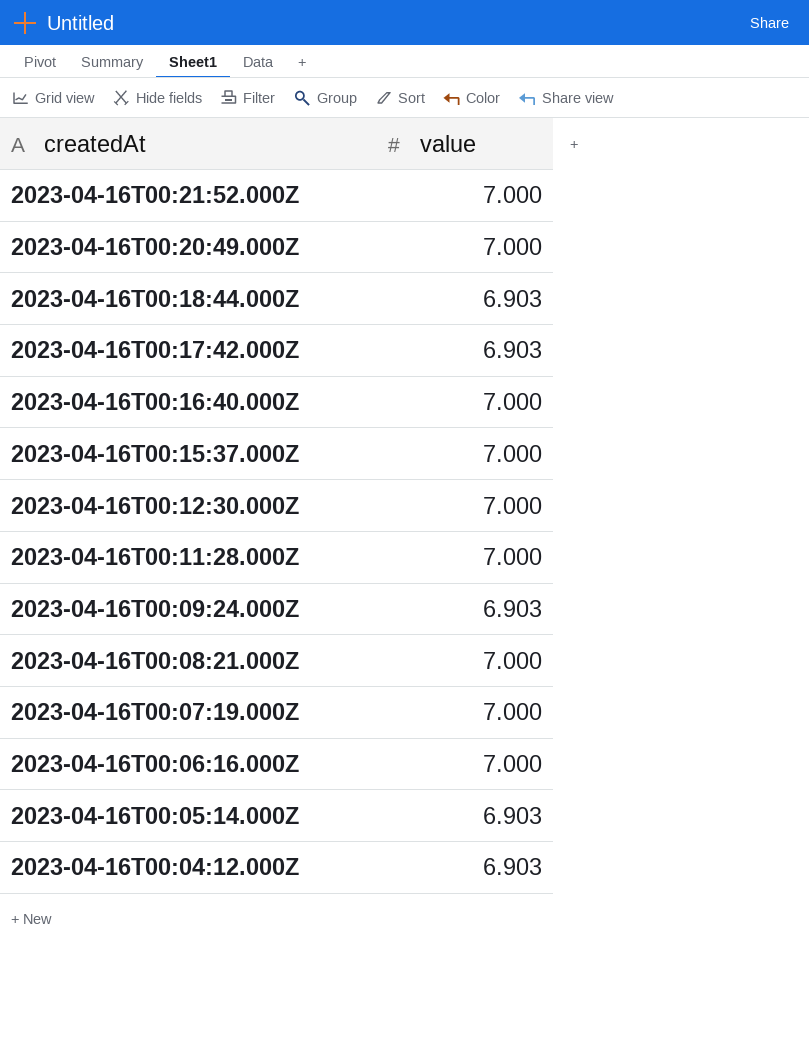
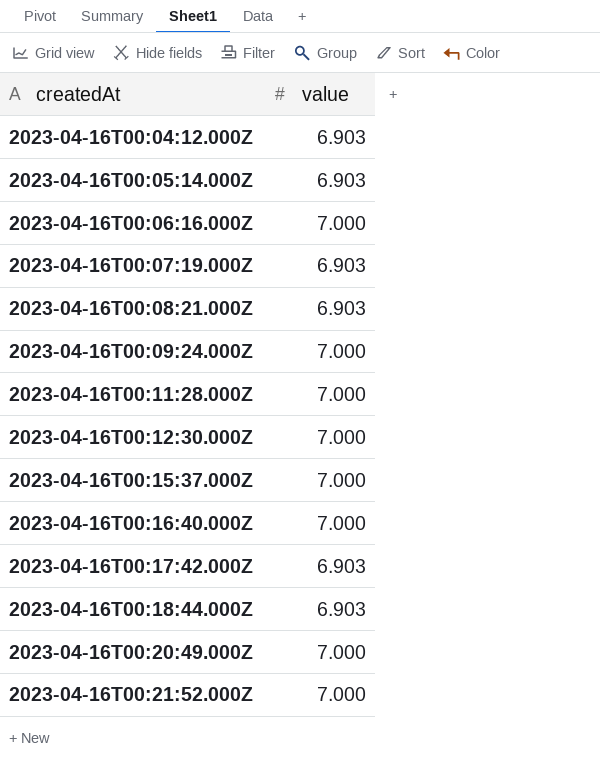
row order: createdAt descending -> createdAt ascending
2023-04-16T00:07:19.000Z | value: 7.000 -> 6.903
2023-04-16T00:08:21.000Z | value: 7.000 -> 6.903
2023-04-16T00:09:24.000Z | value: 6.903 -> 7.000

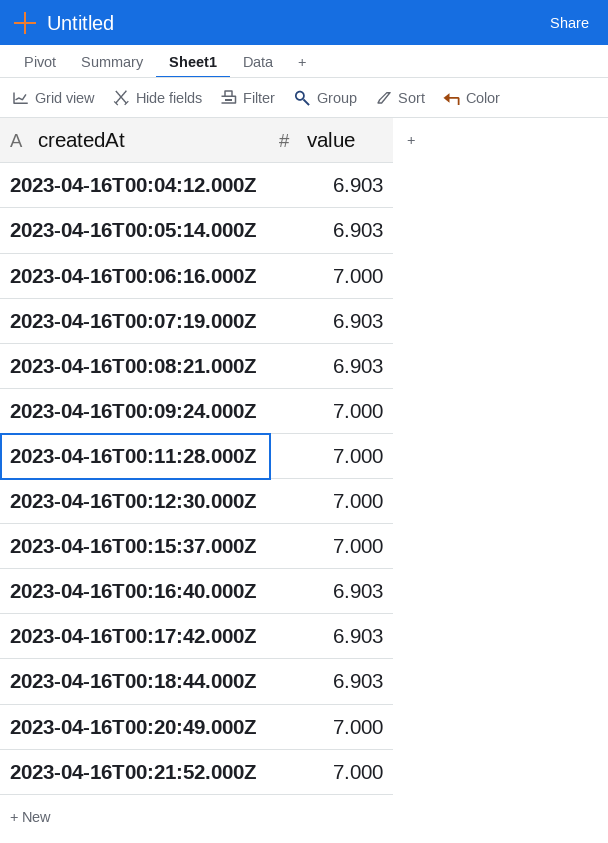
2023-04-16T00:16:40.000Z | value: 7.000 -> 6.903

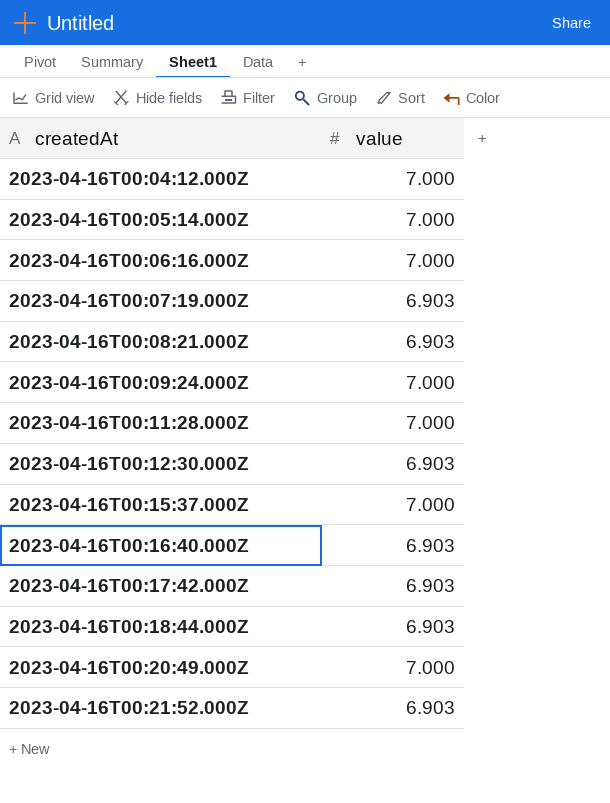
2023-04-16T00:04:12.000Z | value: 6.903 -> 7.000
2023-04-16T00:05:14.000Z | value: 6.903 -> 7.000
2023-04-16T00:12:30.000Z | value: 7.000 -> 6.903
2023-04-16T00:21:52.000Z | value: 7.000 -> 6.903

